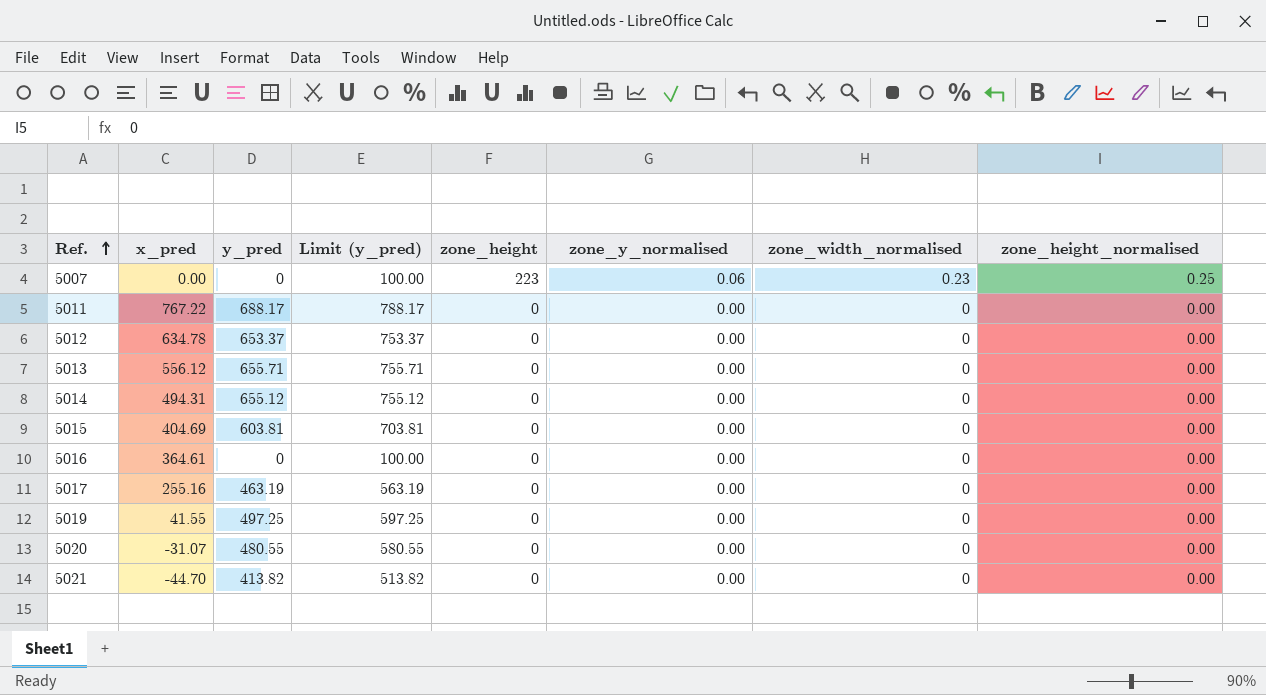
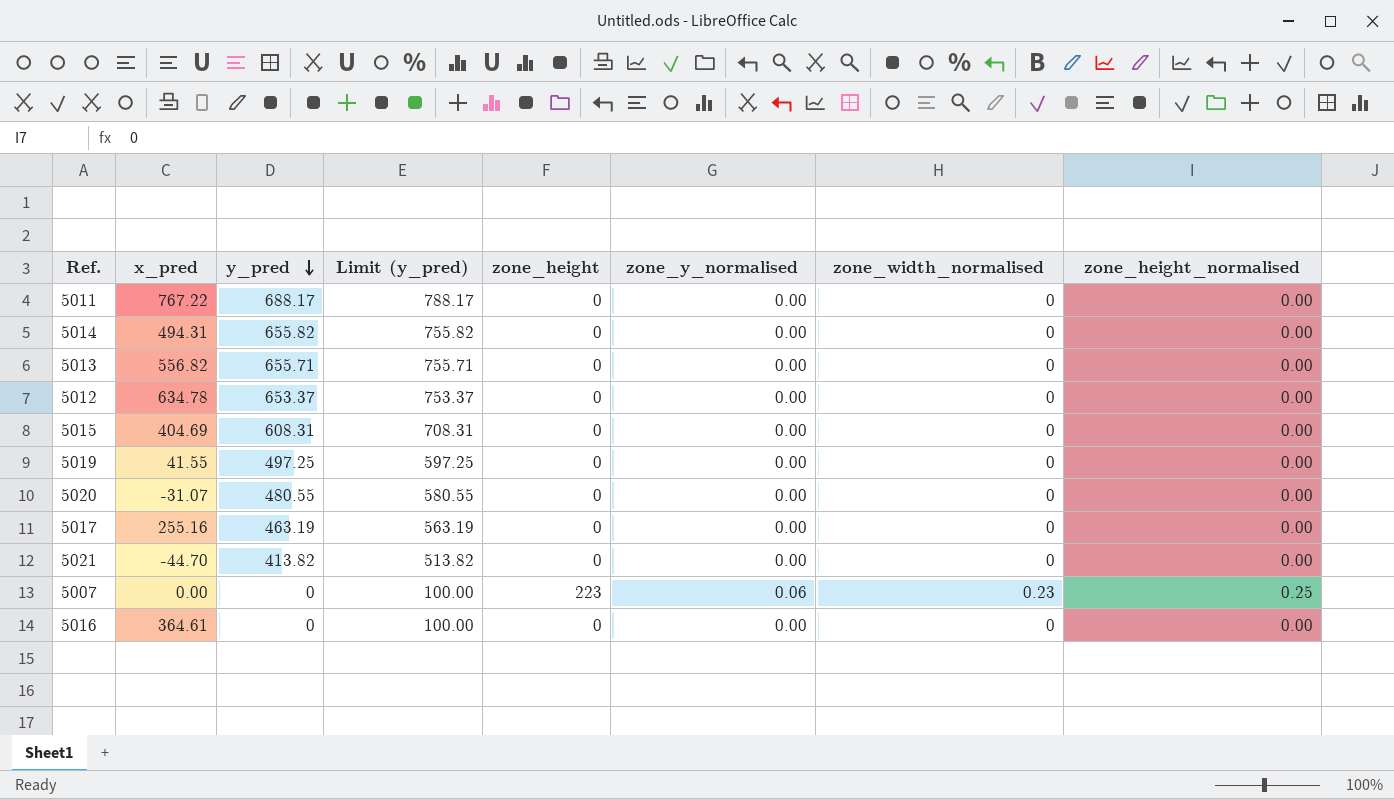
row order: Ref. ascending -> y_pred descending
5014 | y_pred: 655.12 -> 655.82
5014 | Limit (y_pred): 755.12 -> 755.82
5013 | x_pred: 556.12 -> 556.82
5015 | y_pred: 603.81 -> 608.31
5015 | Limit (y_pred): 703.81 -> 708.31

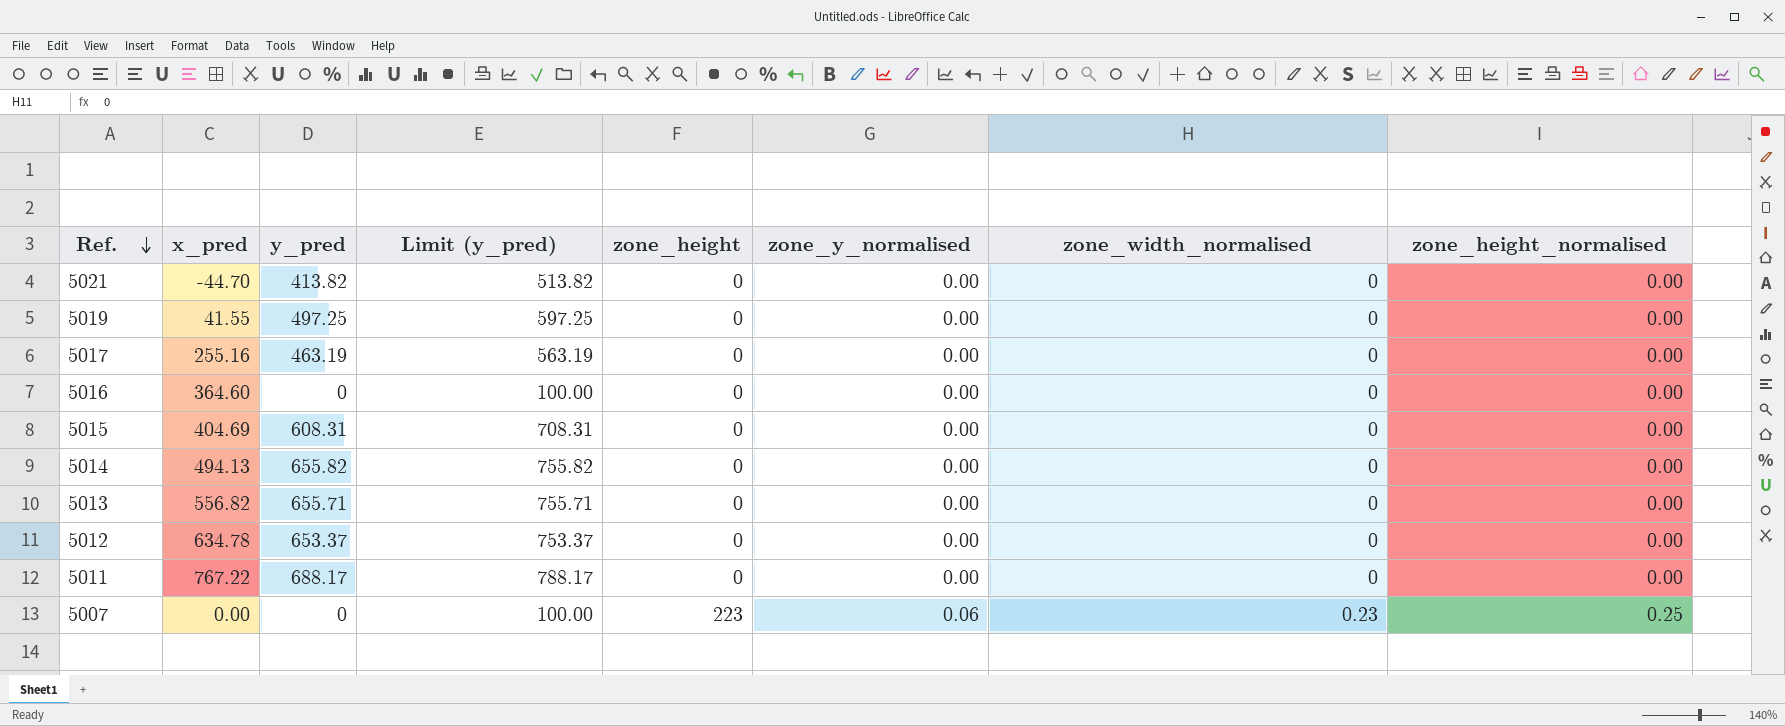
row order: y_pred descending -> Ref. descending
row 5020: -31.07 | 480.55 | 580.55 | 0 | 0.00 | 0 | 0.00 -> none
5016 | x_pred: 364.61 -> 364.60
5014 | x_pred: 494.31 -> 494.13

